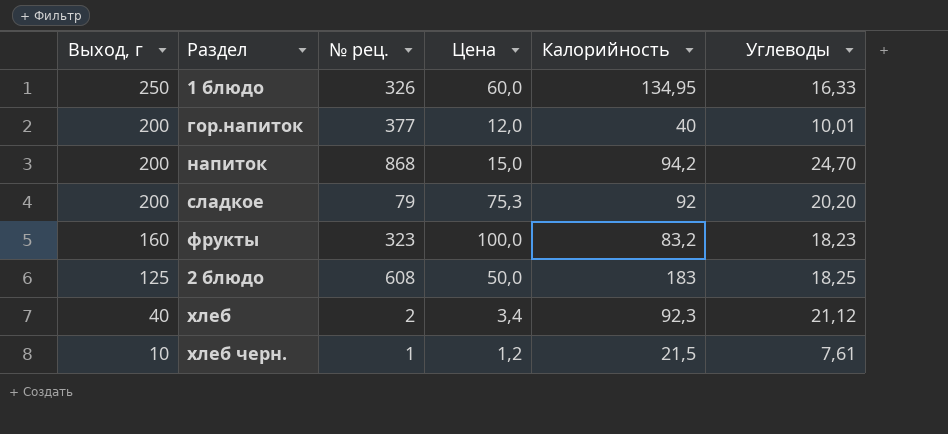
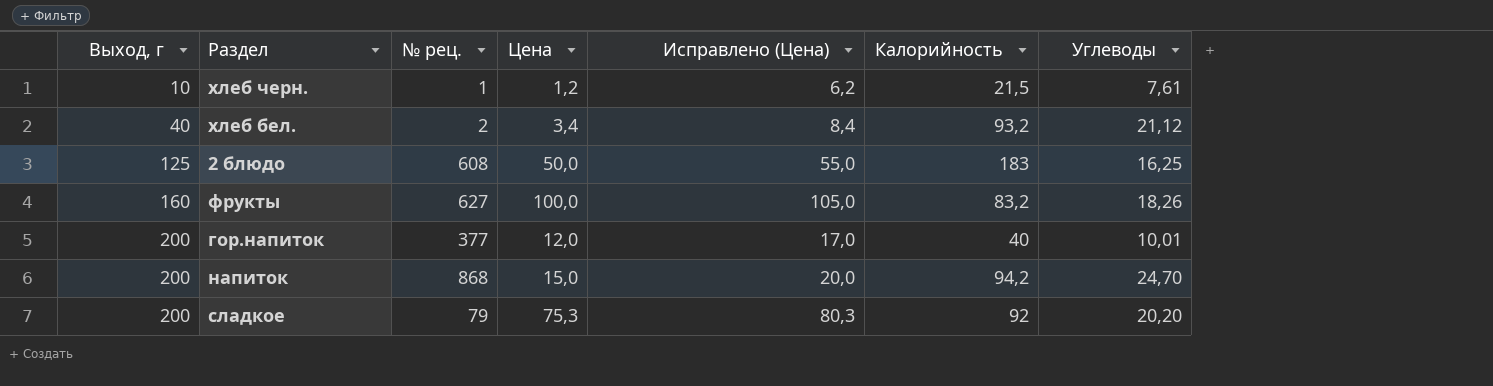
row order: Выход, г descending -> Выход, г ascending
column Исправлено (Цена) | formula: none -> [Цена] + 5
row 1 блюдо: 250 | 326 | 60,0 | 134,95 | 16,33 -> none
row хлеб: 40 | 2 | 3,4 | 92,3 | 21,12 -> none
row хлеб бел.: none -> 40 | 2 | 3,4 | 8,4 | 93,2 | 21,12
2 блюдо | Углеводы: 18,25 -> 16,25
фрукты | № рец.: 323 -> 627
фрукты | Углеводы: 18,23 -> 18,26

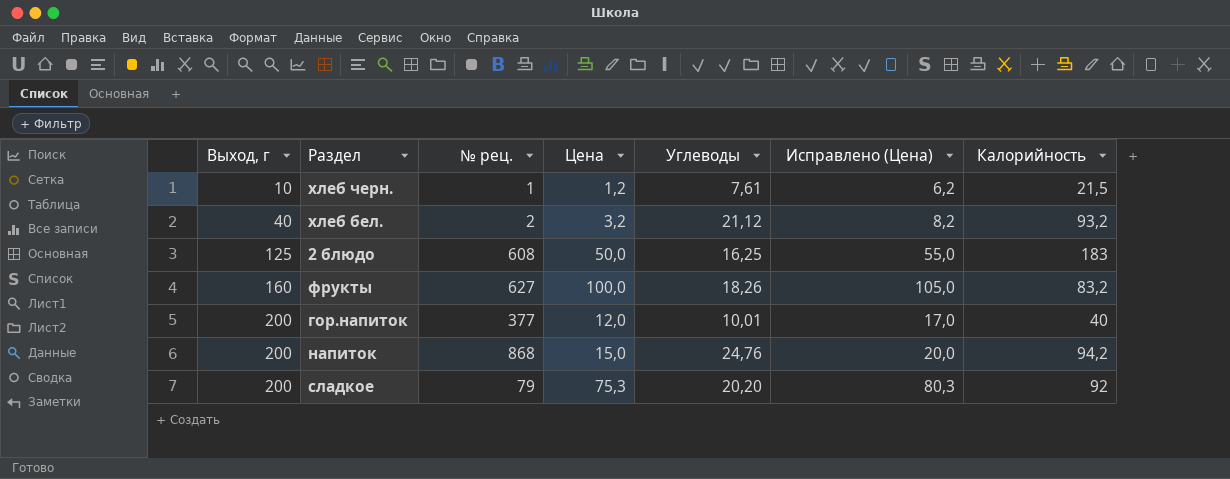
column Углеводы | position: 7 -> 5
хлеб бел. | Цена: 3,4 -> 3,2
хлеб бел. | Исправлено (Цена): 8,4 -> 8,2
напиток | Углеводы: 24,70 -> 24,76

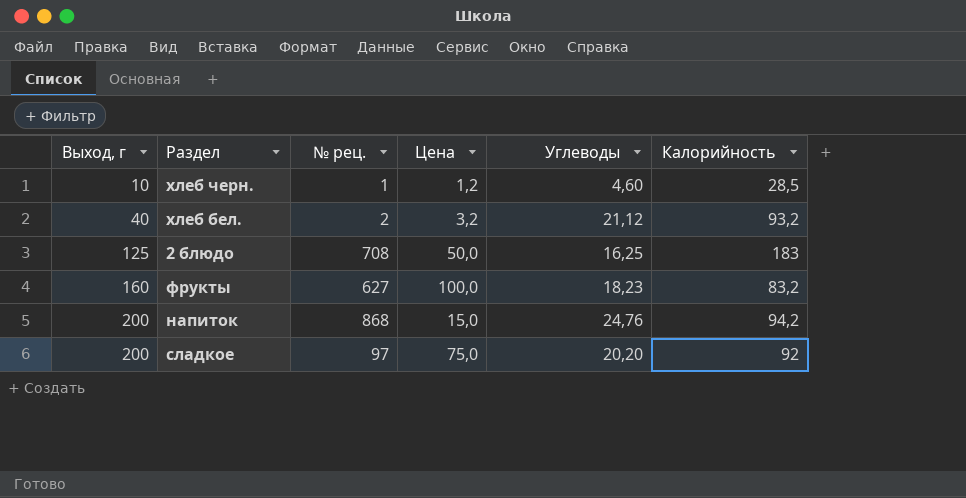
column Исправлено (Цена) | formula: [Цена] + 5 -> none
row гор.напиток: 200 | 377 | 12,0 | 10,01 | 17,0 | 40 -> none
хлеб черн. | Углеводы: 7,61 -> 4,60
хлеб черн. | Калорийность: 21,5 -> 28,5
2 блюдо | № рец.: 608 -> 708
фрукты | Углеводы: 18,26 -> 18,23
сладкое | № рец.: 79 -> 97
сладкое | Цена: 75,3 -> 75,0

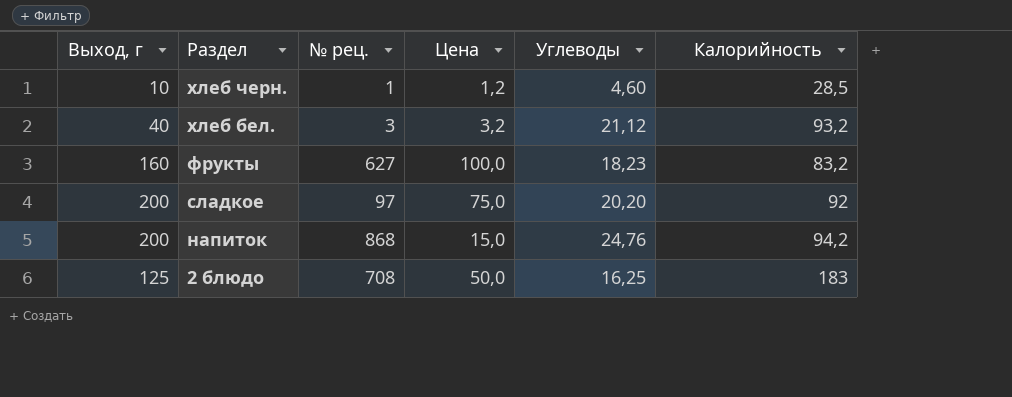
row order: Выход, г ascending -> Раздел descending
хлеб бел. | № рец.: 2 -> 3

